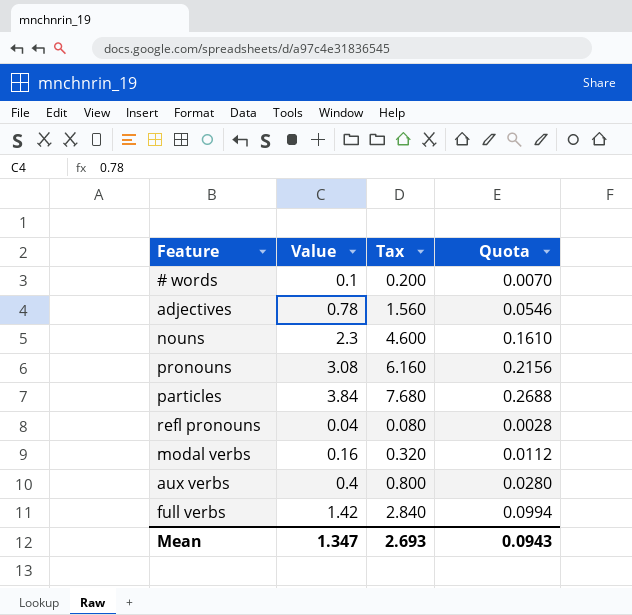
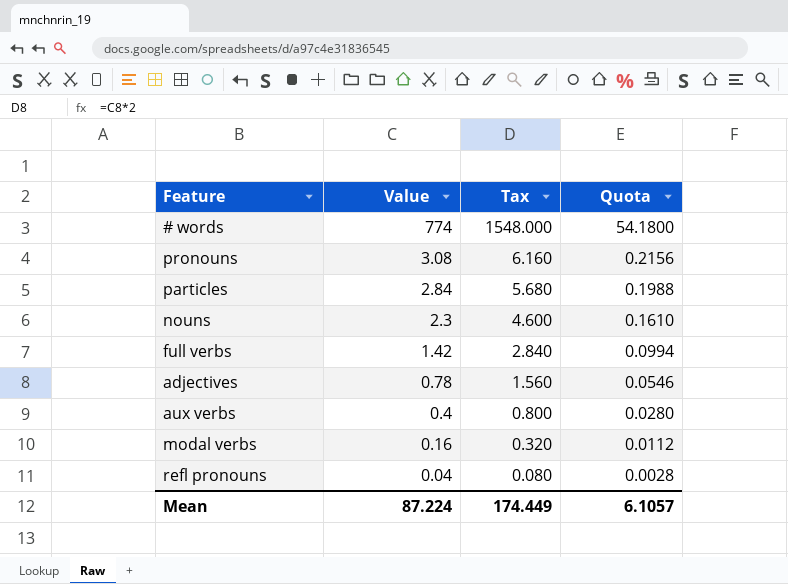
row order: none -> Value descending
# words | Value: 0.1 -> 774
# words | Tax: 0.200 -> 1548.000
# words | Quota: 0.0070 -> 54.1800
particles | Value: 3.84 -> 2.84
particles | Tax: 7.680 -> 5.680
particles | Quota: 0.2688 -> 0.1988
Mean | Value: 1.347 -> 87.224
Mean | Tax: 2.693 -> 174.449
Mean | Quota: 0.0943 -> 6.1057

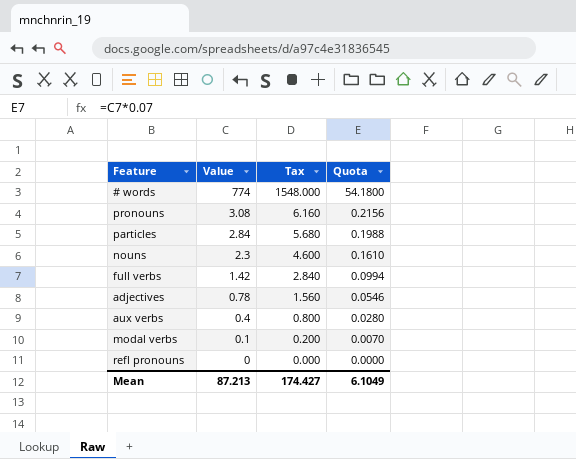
modal verbs | Value: 0.16 -> 0.1
modal verbs | Tax: 0.320 -> 0.200
modal verbs | Quota: 0.0112 -> 0.0070
refl pronouns | Value: 0.04 -> 0
refl pronouns | Tax: 0.080 -> 0.000
refl pronouns | Quota: 0.0028 -> 0.0000
Mean | Value: 87.224 -> 87.213
Mean | Tax: 174.449 -> 174.427
Mean | Quota: 6.1057 -> 6.1049

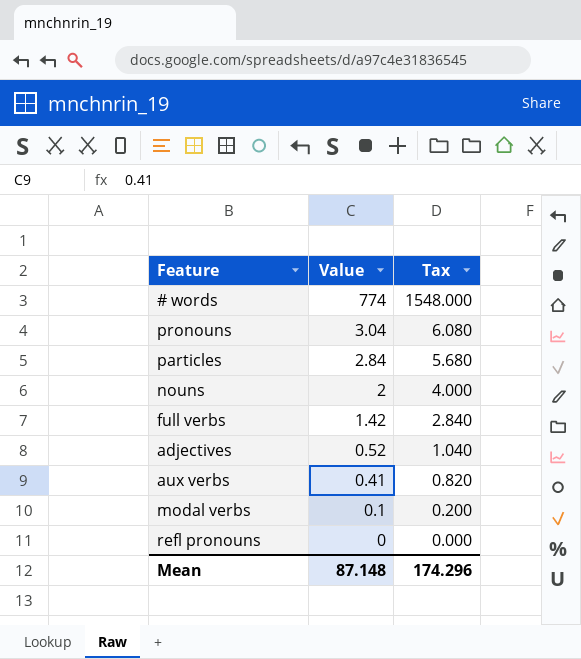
column Quota | formula: [Value] * 0.07 -> none
pronouns | Value: 3.08 -> 3.04
pronouns | Tax: 6.160 -> 6.080
nouns | Value: 2.3 -> 2
nouns | Tax: 4.600 -> 4.000
adjectives | Value: 0.78 -> 0.52
adjectives | Tax: 1.560 -> 1.040
aux verbs | Value: 0.4 -> 0.41
aux verbs | Tax: 0.800 -> 0.820
Mean | Value: 87.213 -> 87.148
Mean | Tax: 174.427 -> 174.296

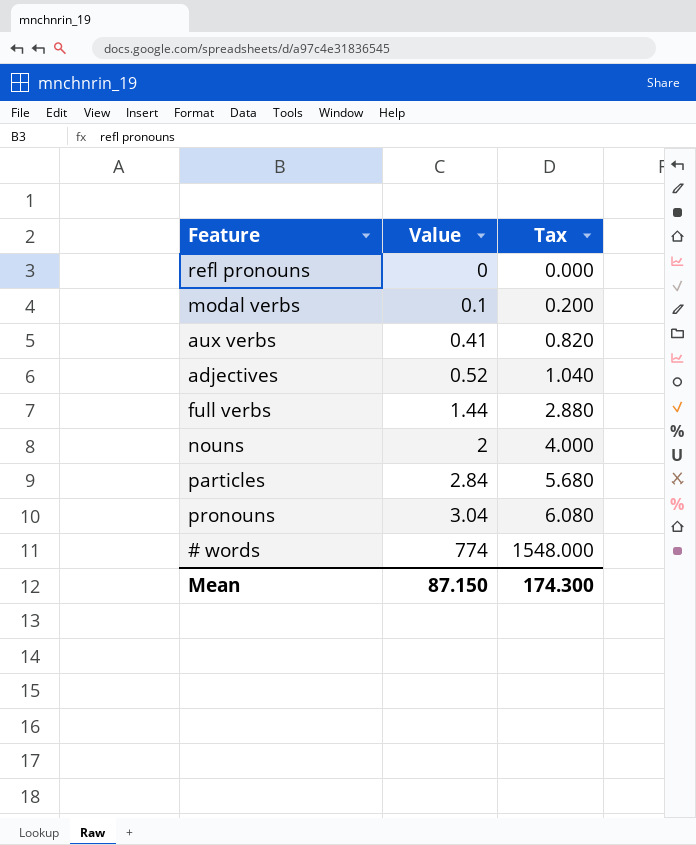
row order: Value descending -> Value ascending
full verbs | Value: 1.42 -> 1.44
full verbs | Tax: 2.840 -> 2.880
Mean | Value: 87.148 -> 87.150
Mean | Tax: 174.296 -> 174.300

